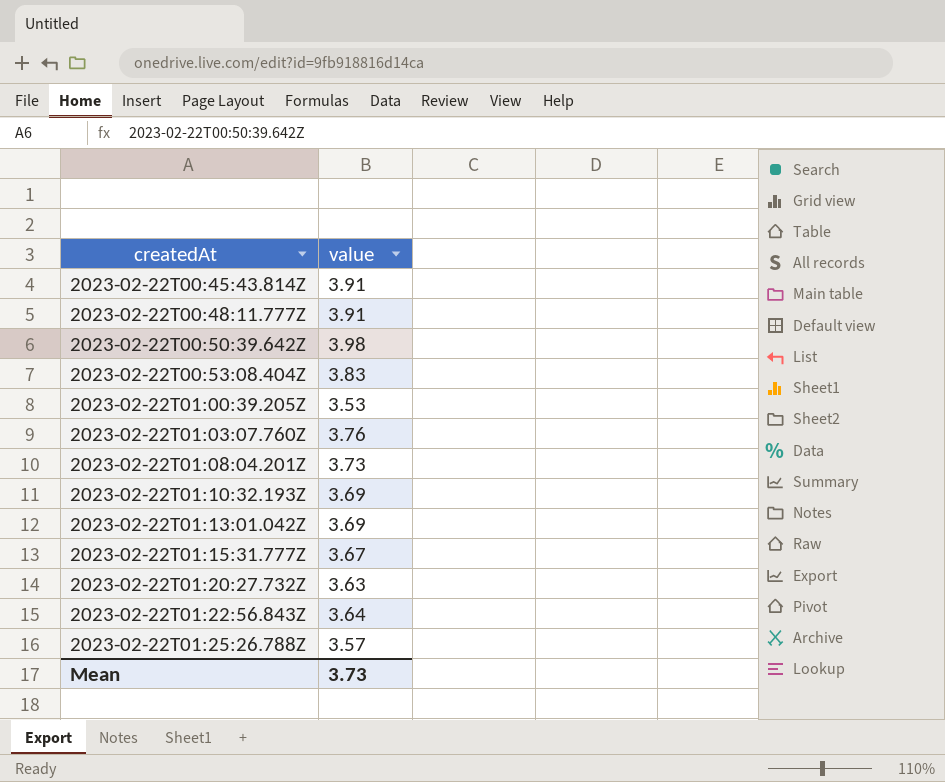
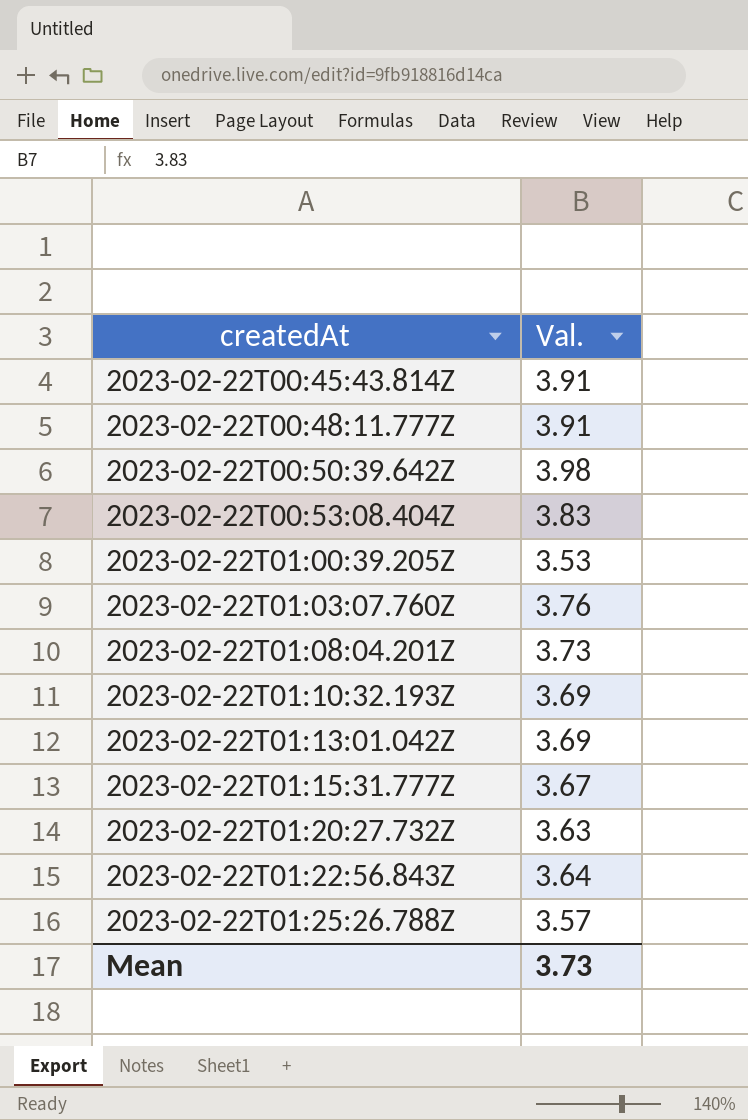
column name: value -> Val.

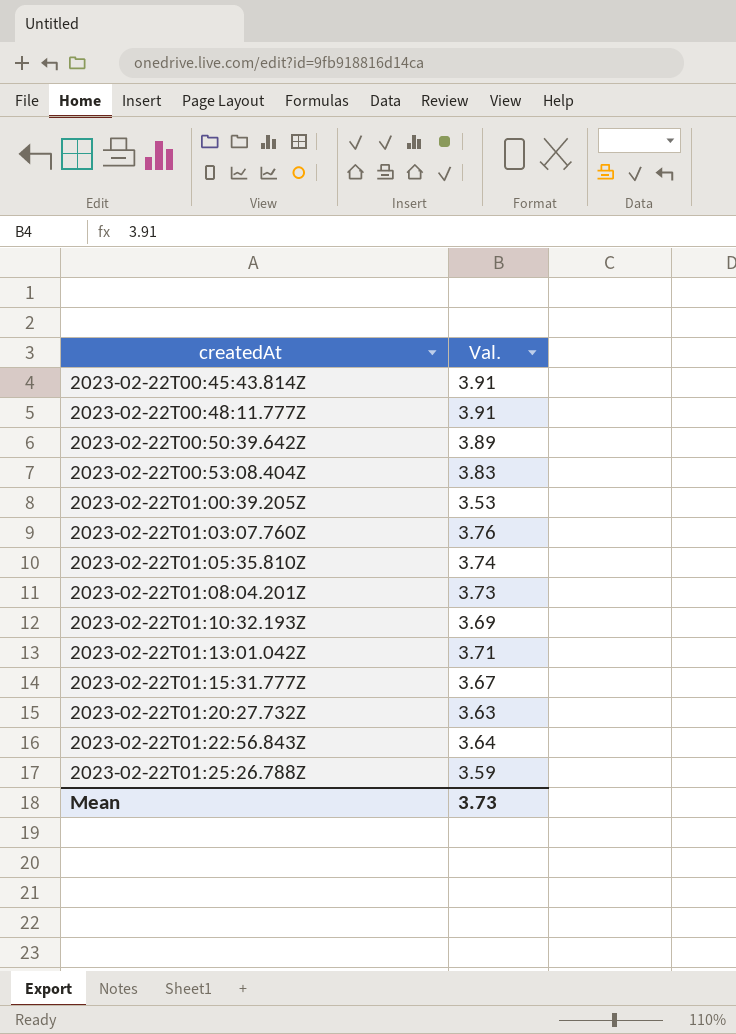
2023-02-22T00:50:39.642Z | Val.: 3.98 -> 3.89
row 2023-02-22T01:05:35.810Z: none -> 3.74
2023-02-22T01:13:01.042Z | Val.: 3.69 -> 3.71
2023-02-22T01:25:26.788Z | Val.: 3.57 -> 3.59

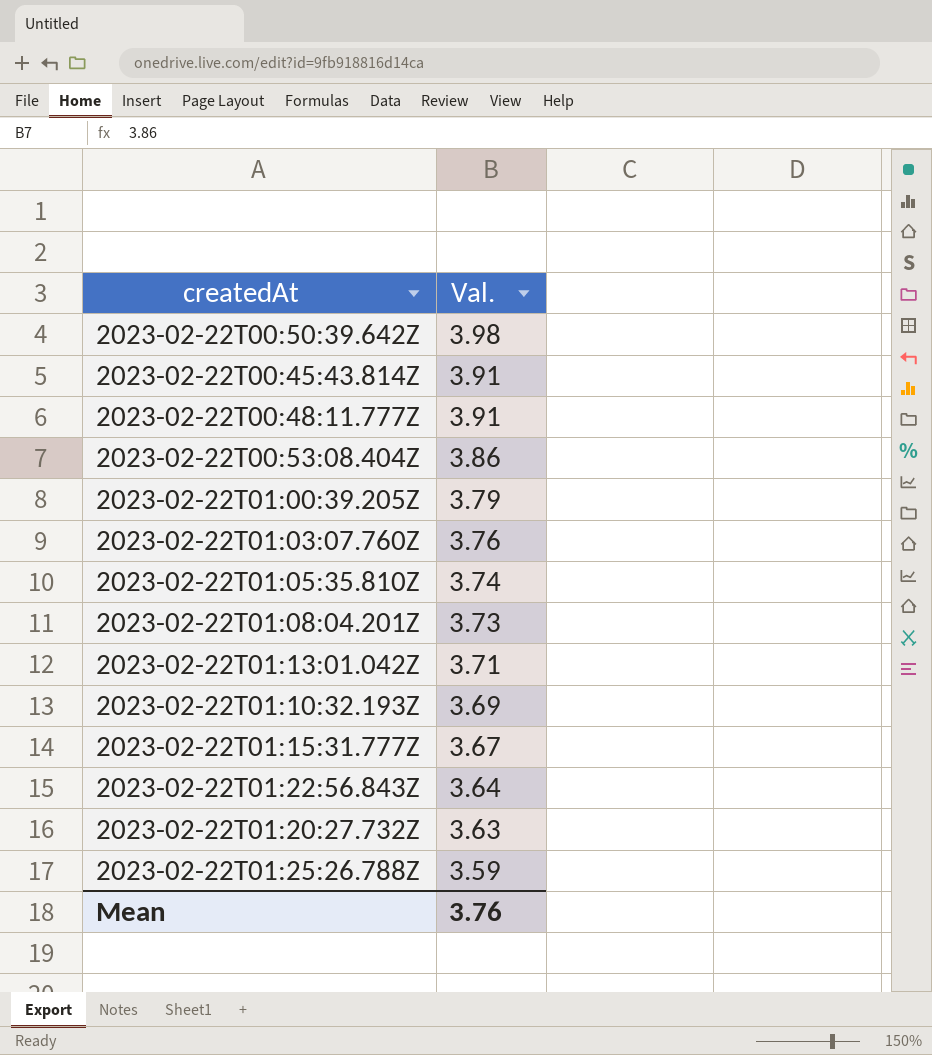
row order: createdAt ascending -> Val. descending
2023-02-22T00:50:39.642Z | Val.: 3.89 -> 3.98
2023-02-22T00:53:08.404Z | Val.: 3.83 -> 3.86
2023-02-22T01:00:39.205Z | Val.: 3.53 -> 3.79
Mean | Val.: 3.73 -> 3.76

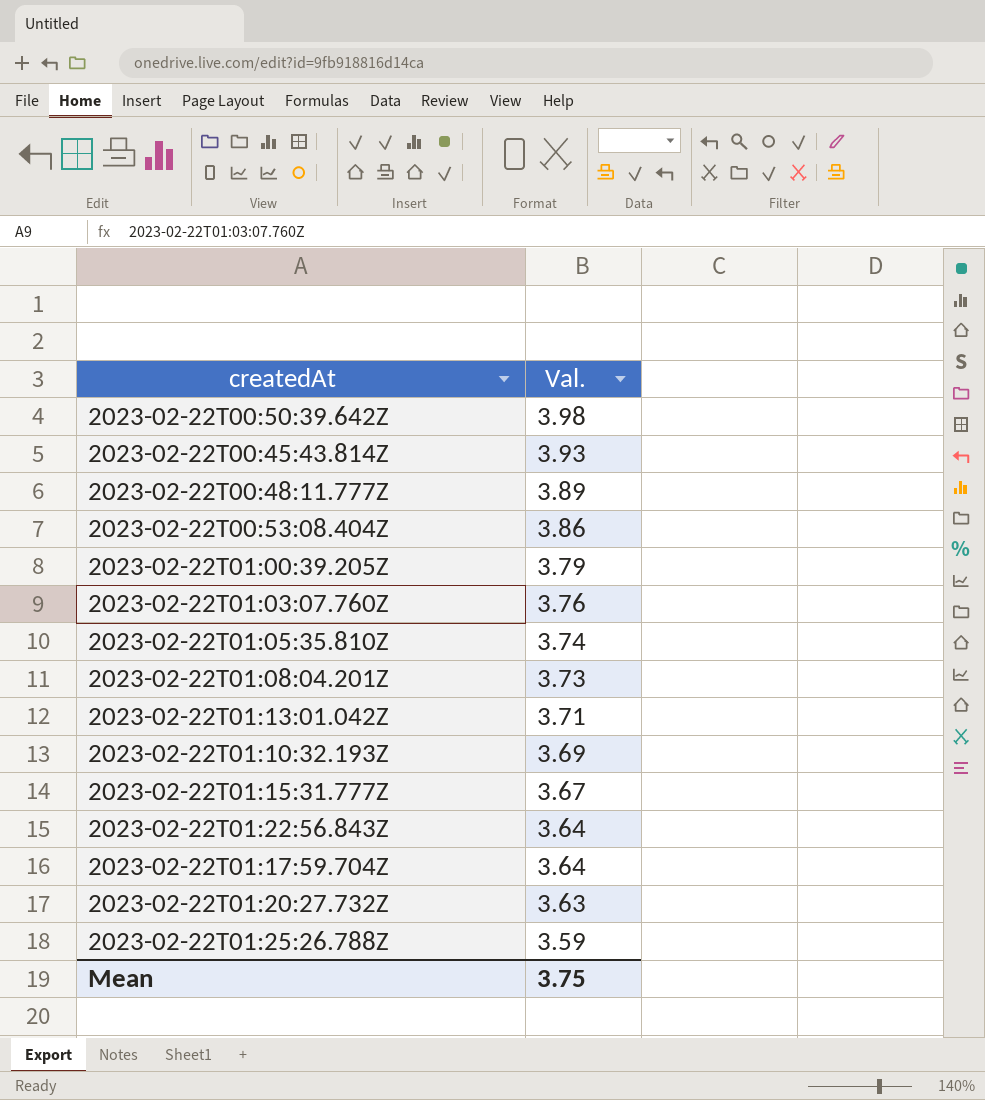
2023-02-22T00:45:43.814Z | Val.: 3.91 -> 3.93
2023-02-22T00:48:11.777Z | Val.: 3.91 -> 3.89
row 2023-02-22T01:17:59.704Z: none -> 3.64
Mean | Val.: 3.76 -> 3.75

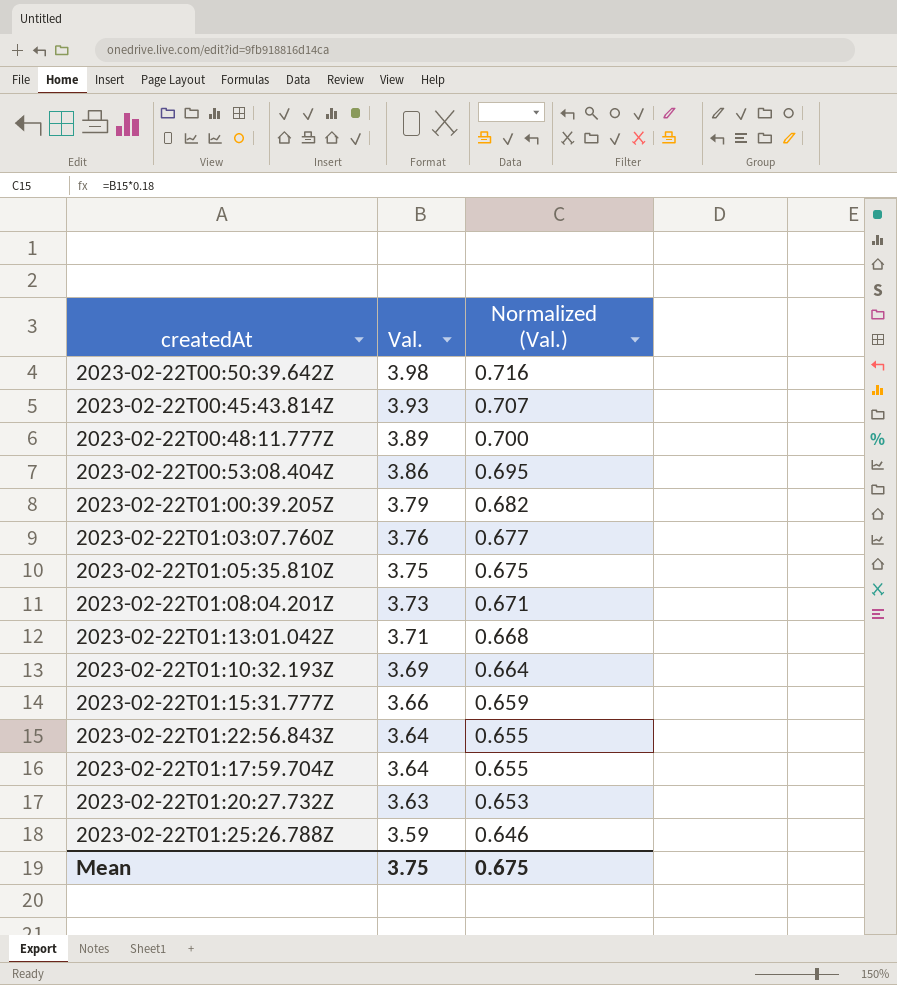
column Normalized (Val.) | formula: none -> [Val.] * 0.18
2023-02-22T01:05:35.810Z | Val.: 3.74 -> 3.75
2023-02-22T01:15:31.777Z | Val.: 3.67 -> 3.66

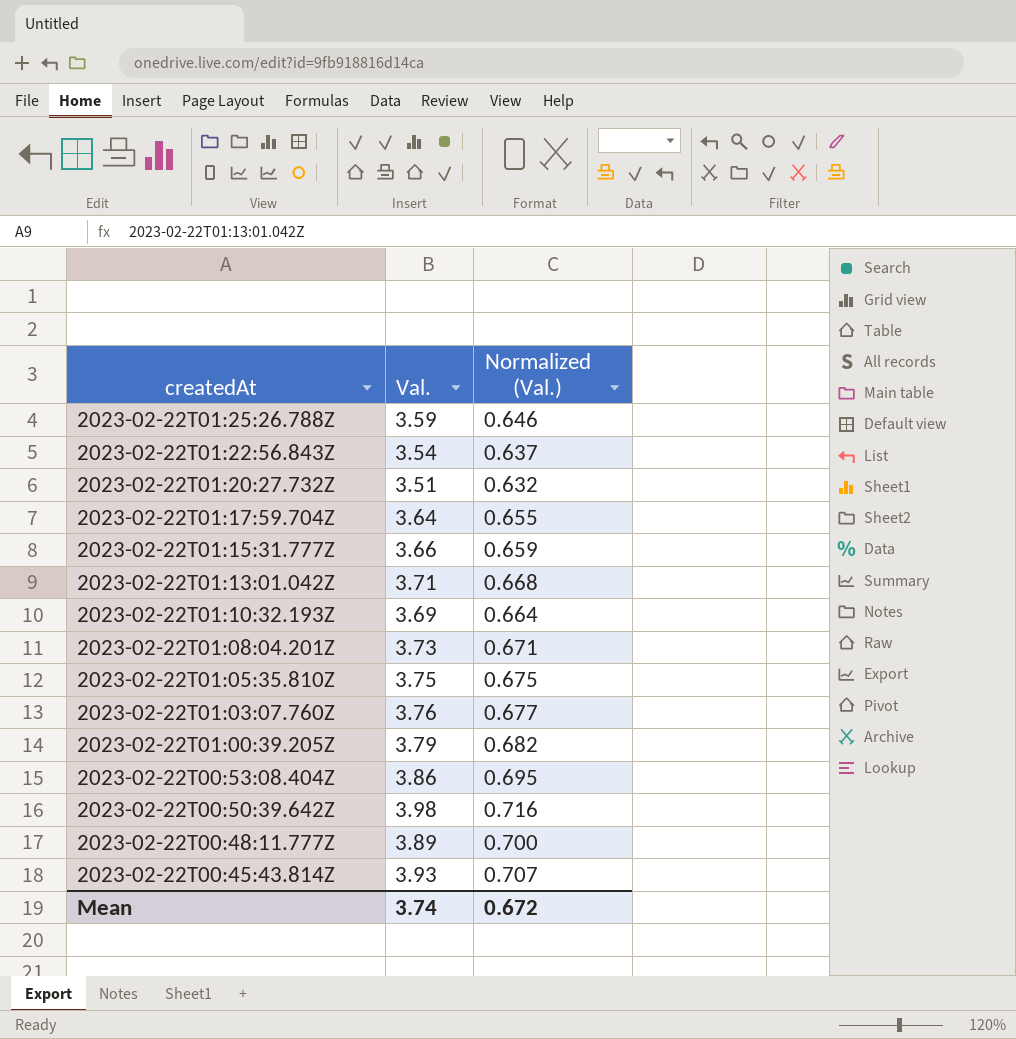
row order: Val. descending -> createdAt descending
2023-02-22T01:22:56.843Z | Val.: 3.64 -> 3.54
2023-02-22T01:22:56.843Z | Normalized (Val.): 0.655 -> 0.637
2023-02-22T01:20:27.732Z | Val.: 3.63 -> 3.51
2023-02-22T01:20:27.732Z | Normalized (Val.): 0.653 -> 0.632
Mean | Val.: 3.75 -> 3.74
Mean | Normalized (Val.): 0.675 -> 0.672

